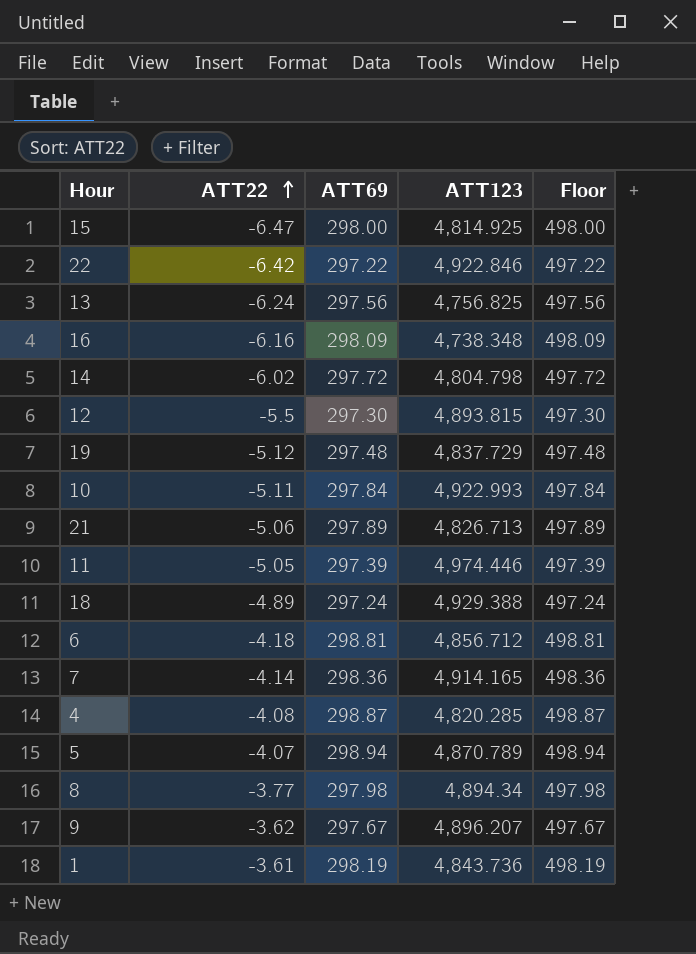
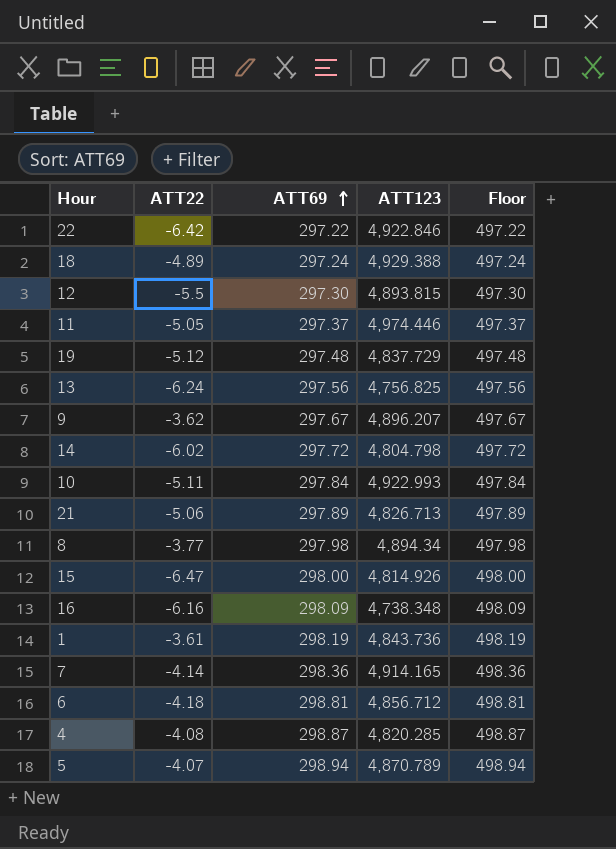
row order: ATT22 ascending -> ATT69 ascending
11 | ATT69: 297.39 -> 297.37
11 | Floor: 497.39 -> 497.37
15 | ATT123: 4,814.925 -> 4,814.926

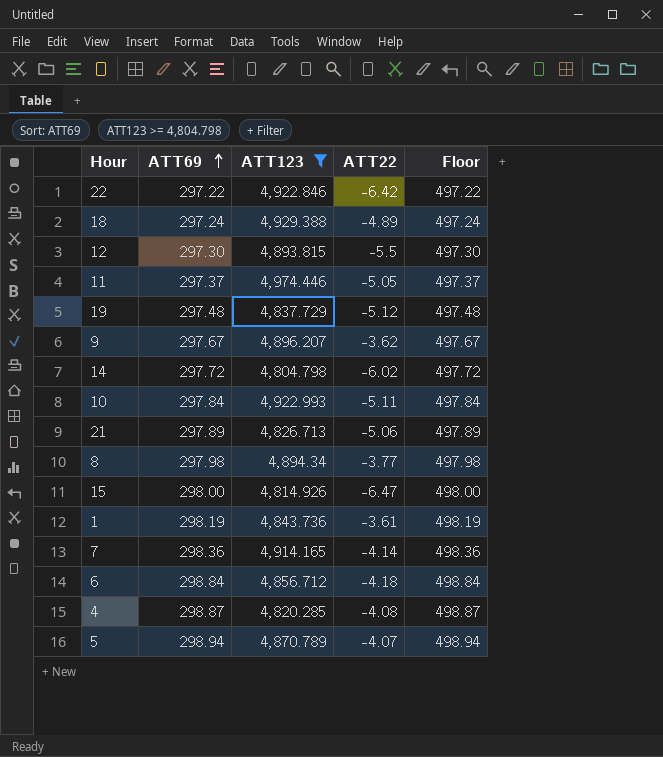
filter: none -> ATT123 >= 4,804.798
column ATT22 | position: 2 -> 4
6 | ATT69: 298.81 -> 298.84
6 | Floor: 498.81 -> 498.84

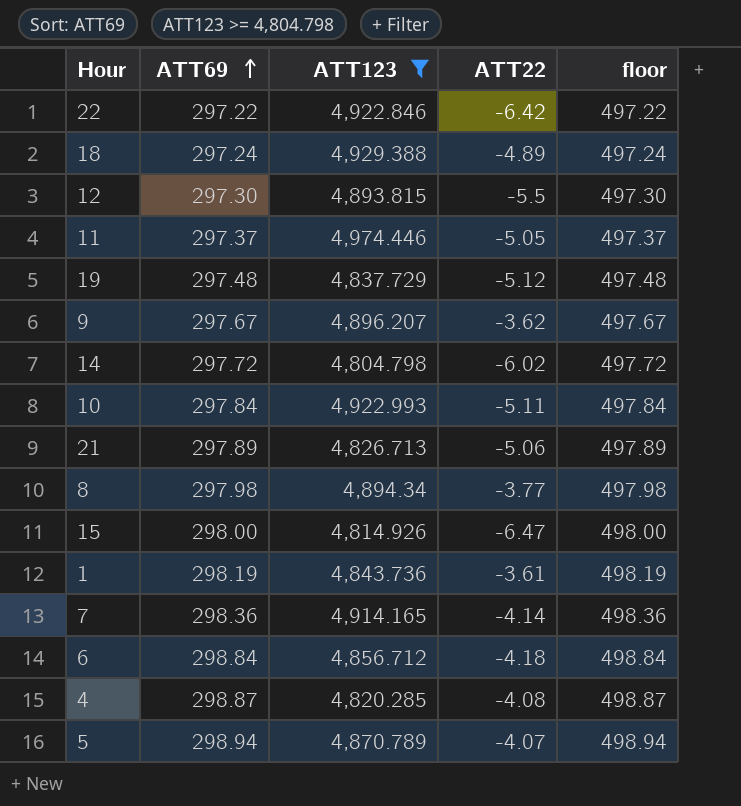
column name: Floor -> floor

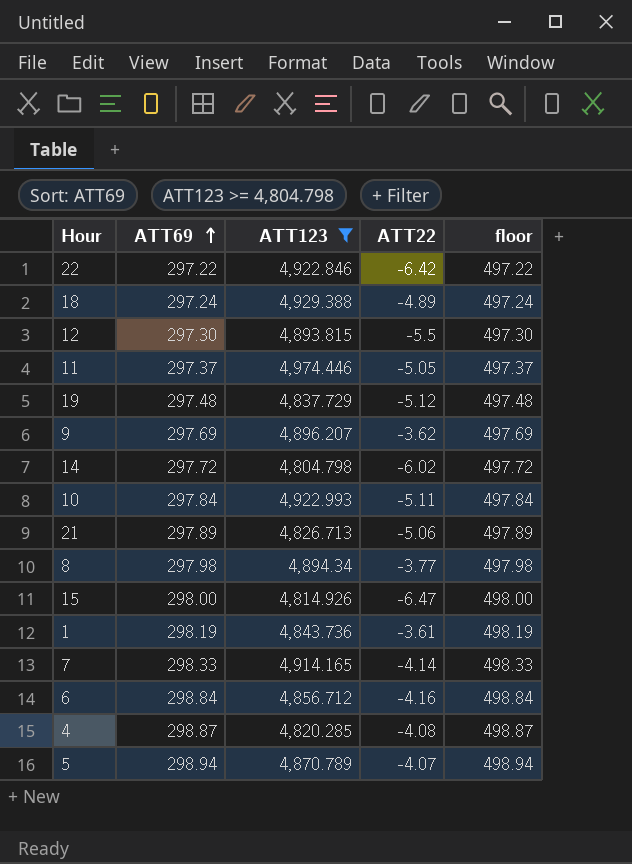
9 | ATT69: 297.67 -> 297.69
9 | floor: 497.67 -> 497.69
7 | ATT69: 298.36 -> 298.33
7 | floor: 498.36 -> 498.33
6 | ATT22: -4.18 -> -4.16

